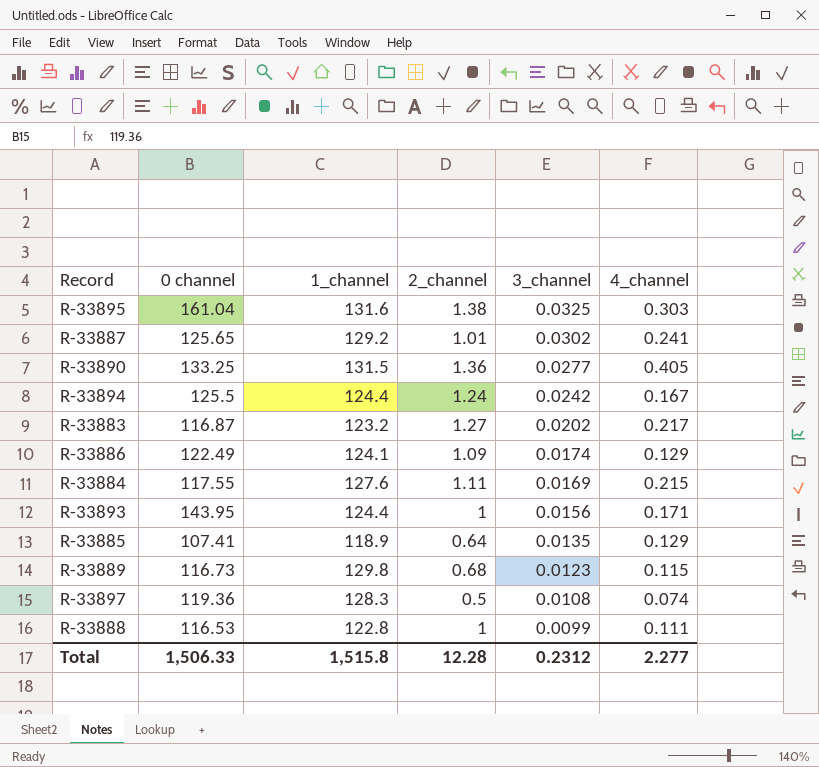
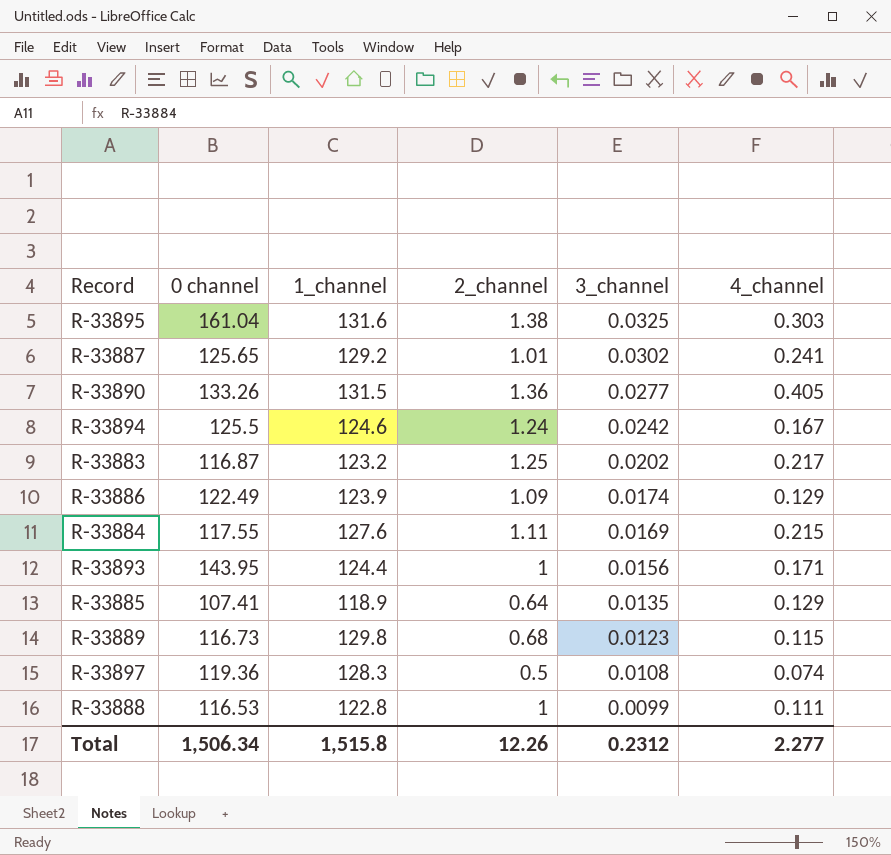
R-33890 | 0 channel: 133.25 -> 133.26
R-33894 | 1_channel: 124.4 -> 124.6
R-33883 | 2_channel: 1.27 -> 1.25
R-33886 | 1_channel: 124.1 -> 123.9
Total | 0 channel: 1,506.33 -> 1,506.34
Total | 2_channel: 12.28 -> 12.26

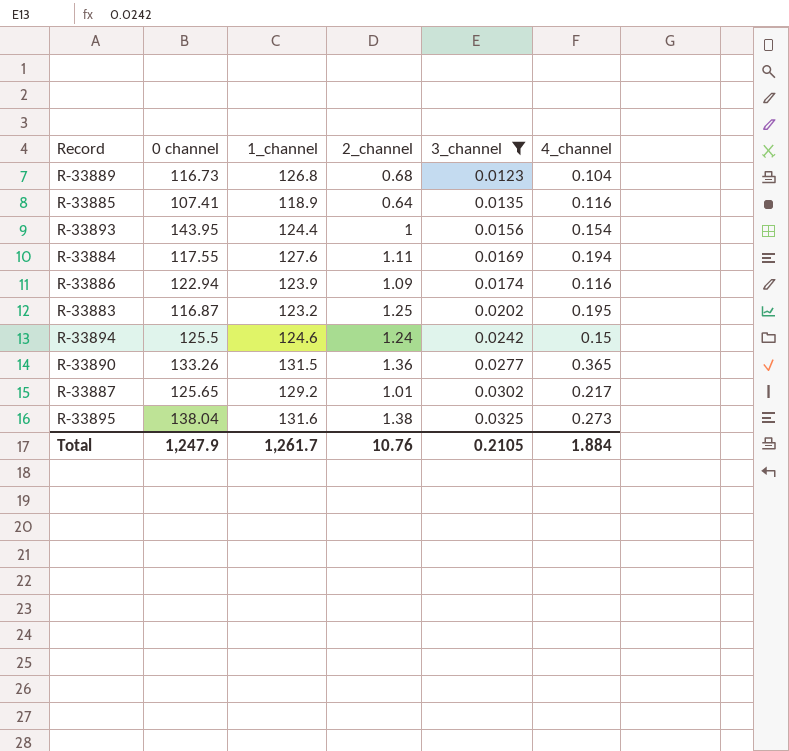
filter: none -> 3_channel >= 0.0123
row order: 3_channel descending -> 3_channel ascending
R-33889 | 1_channel: 129.8 -> 126.8
R-33889 | 4_channel: 0.115 -> 0.104
R-33885 | 4_channel: 0.129 -> 0.116
R-33893 | 4_channel: 0.171 -> 0.154
R-33884 | 4_channel: 0.215 -> 0.194
R-33886 | 0 channel: 122.49 -> 122.94
R-33886 | 4_channel: 0.129 -> 0.116
R-33883 | 4_channel: 0.217 -> 0.195
R-33894 | 4_channel: 0.167 -> 0.15
R-33890 | 4_channel: 0.405 -> 0.365
R-33887 | 4_channel: 0.241 -> 0.217
R-33895 | 0 channel: 161.04 -> 138.04
R-33895 | 4_channel: 0.303 -> 0.273
Total | 0 channel: 1,506.34 -> 1,247.9
Total | 1_channel: 1,515.8 -> 1,261.7
Total | 2_channel: 12.26 -> 10.76
Total | 3_channel: 0.2312 -> 0.2105
Total | 4_channel: 2.277 -> 1.884

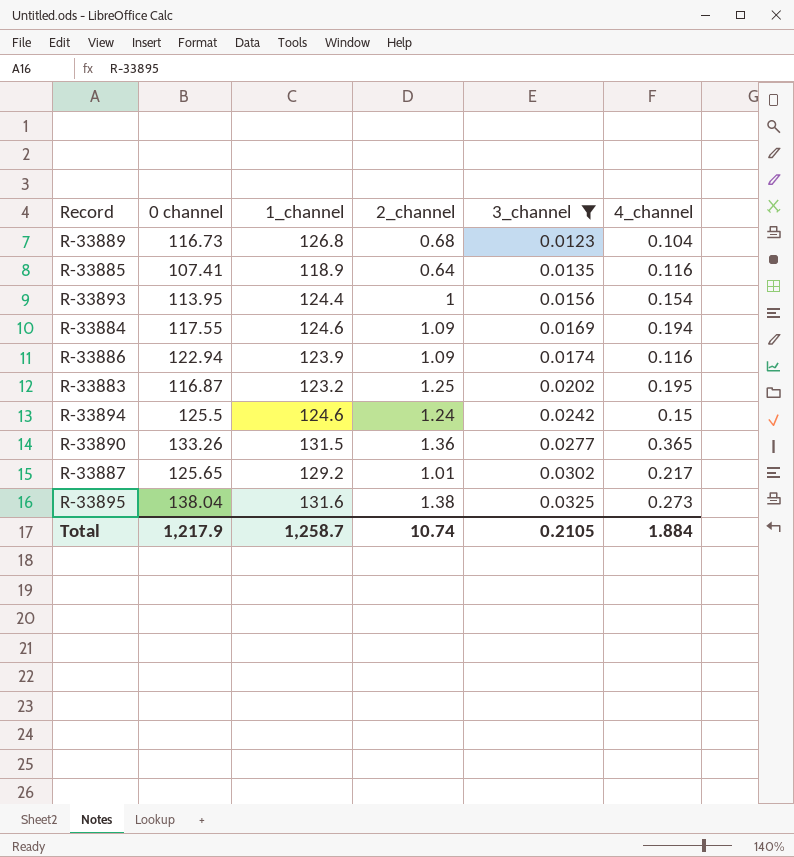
R-33893 | 0 channel: 143.95 -> 113.95
R-33884 | 1_channel: 127.6 -> 124.6
R-33884 | 2_channel: 1.11 -> 1.09
Total | 0 channel: 1,247.9 -> 1,217.9
Total | 1_channel: 1,261.7 -> 1,258.7
Total | 2_channel: 10.76 -> 10.74

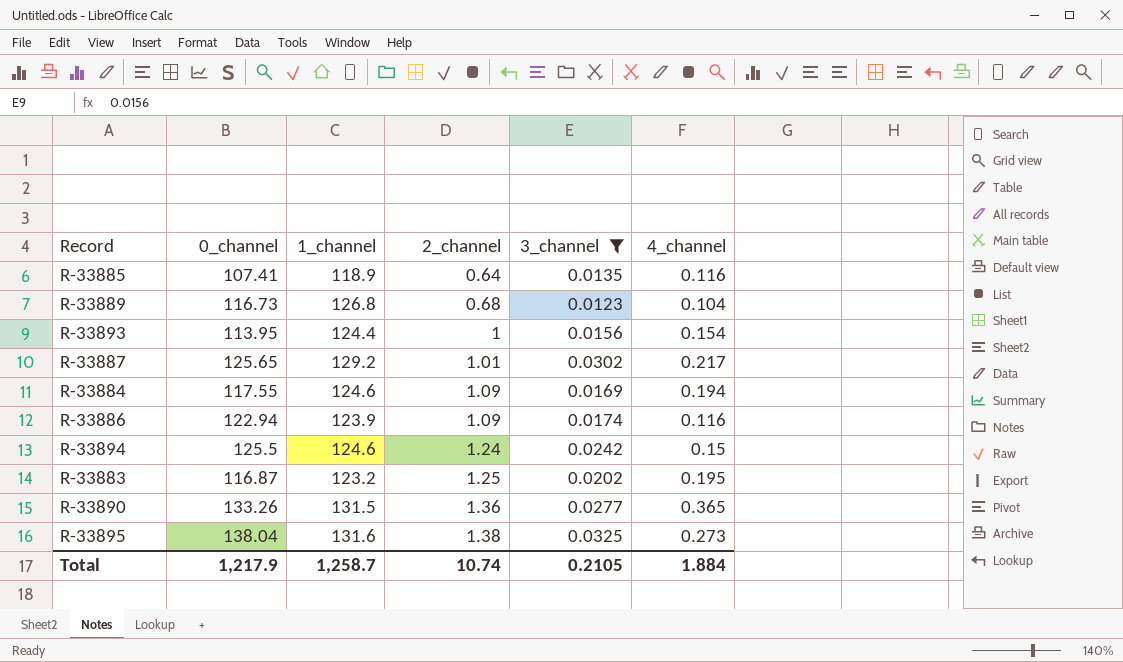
row order: 3_channel ascending -> 2_channel ascending
column name: 0 channel -> 0_channel

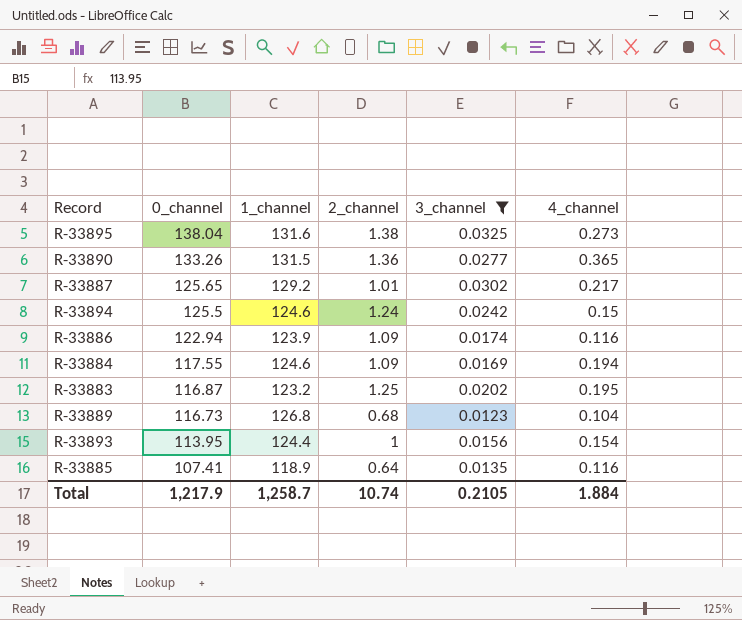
row order: 2_channel ascending -> 0_channel descending

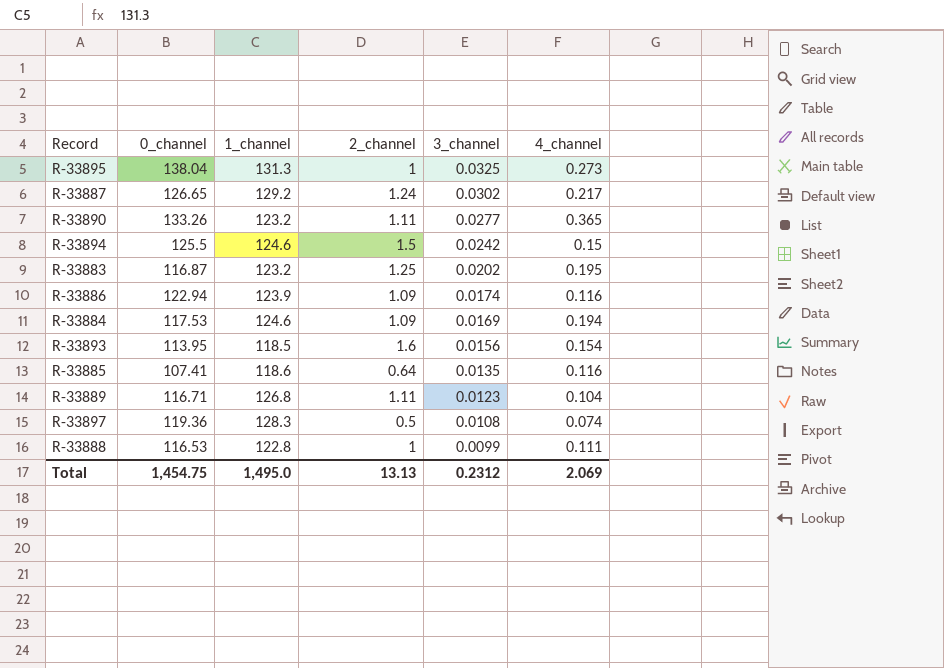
filter: 3_channel >= 0.0123 -> none
row order: 0_channel descending -> 3_channel descending
R-33895 | 1_channel: 131.6 -> 131.3
R-33895 | 2_channel: 1.38 -> 1
R-33887 | 0_channel: 125.65 -> 126.65
R-33887 | 2_channel: 1.01 -> 1.24
R-33890 | 1_channel: 131.5 -> 123.2
R-33890 | 2_channel: 1.36 -> 1.11
R-33894 | 2_channel: 1.24 -> 1.5
R-33884 | 0_channel: 117.55 -> 117.53
R-33893 | 1_channel: 124.4 -> 118.5
R-33893 | 2_channel: 1 -> 1.6
R-33885 | 1_channel: 118.9 -> 118.6
R-33889 | 0_channel: 116.73 -> 116.71
R-33889 | 2_channel: 0.68 -> 1.11
Total | 0_channel: 1,217.9 -> 1,454.75
Total | 1_channel: 1,258.7 -> 1,495.0
Total | 2_channel: 10.74 -> 13.13
Total | 3_channel: 0.2105 -> 0.2312
Total | 4_channel: 1.884 -> 2.069

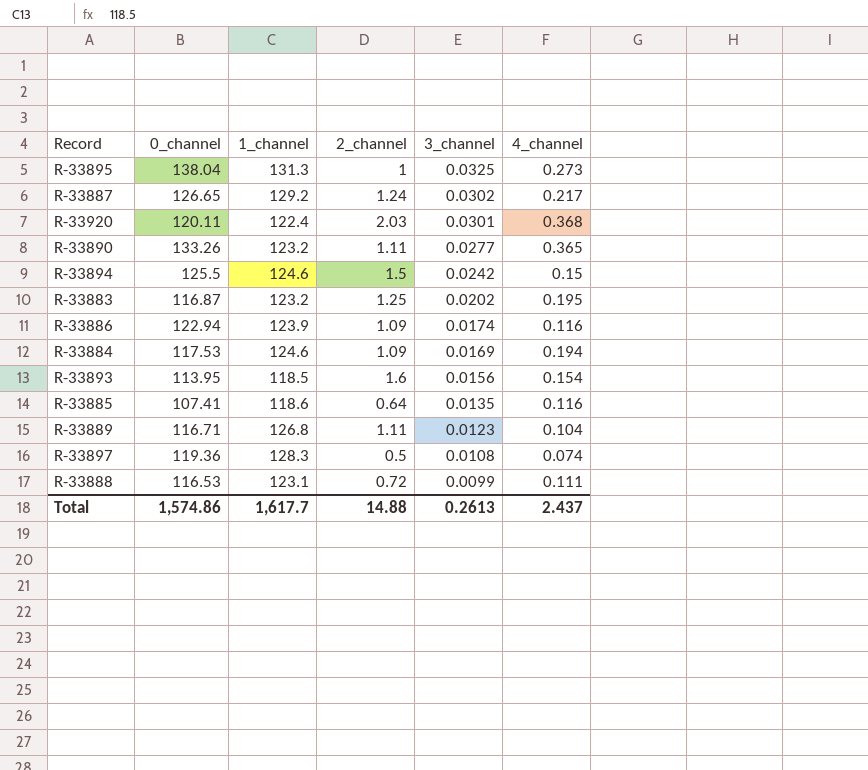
row R-33920: none -> 120.11 | 122.4 | 2.03 | 0.0301 | 0.368
R-33888 | 1_channel: 122.8 -> 123.1
R-33888 | 2_channel: 1 -> 0.72
Total | 0_channel: 1,454.75 -> 1,574.86
Total | 1_channel: 1,495.0 -> 1,617.7
Total | 2_channel: 13.13 -> 14.88
Total | 3_channel: 0.2312 -> 0.2613
Total | 4_channel: 2.069 -> 2.437

